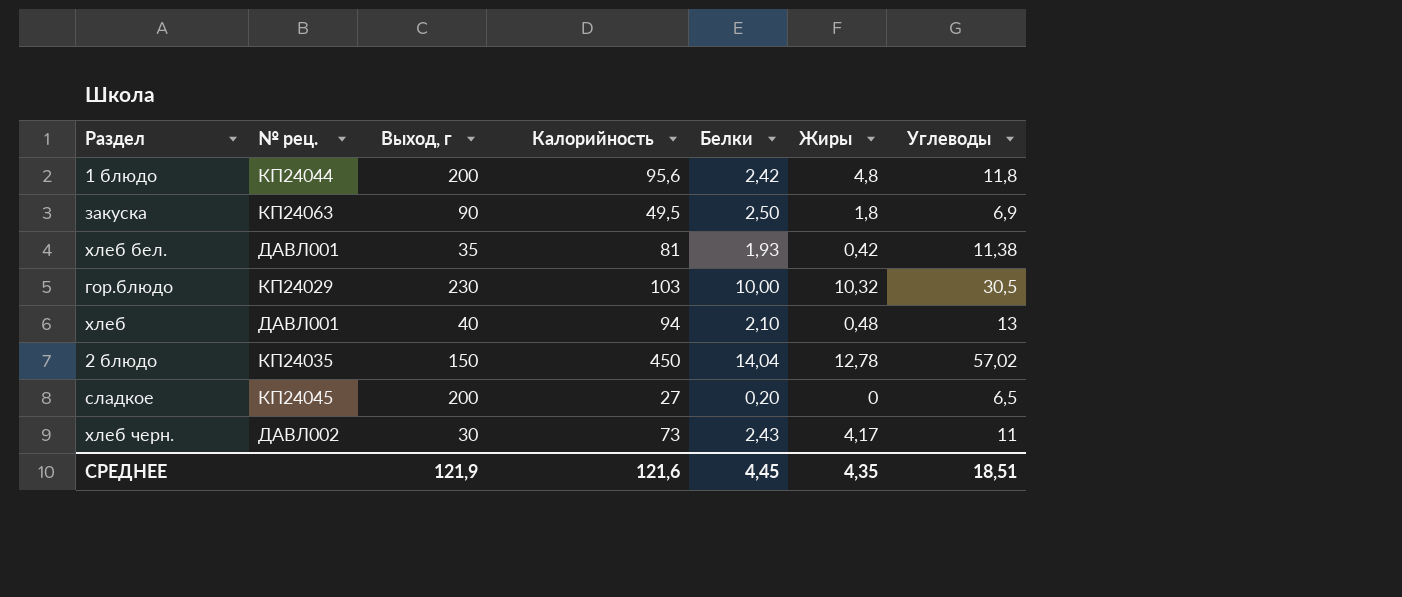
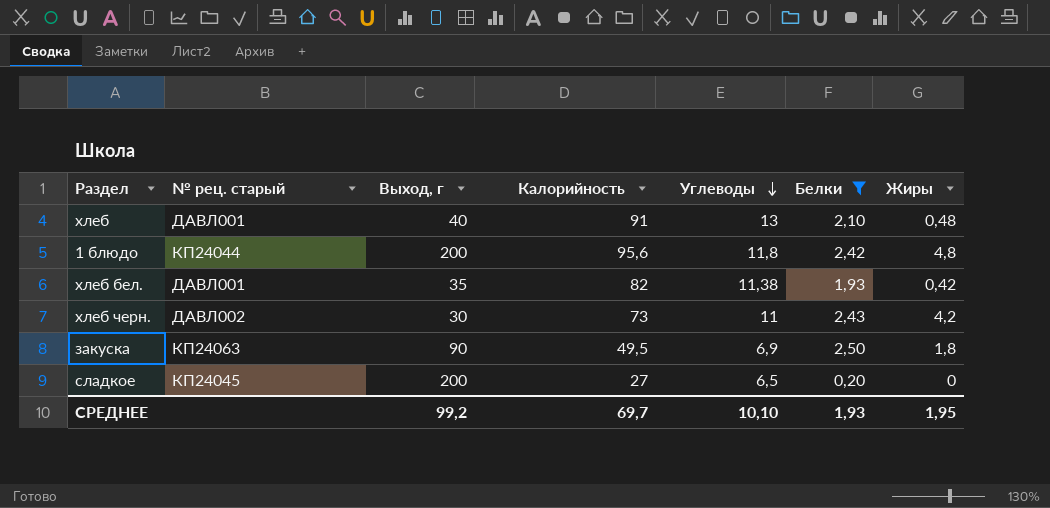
filter: none -> Белки <= 2,50
row order: none -> Углеводы descending
column name: № рец. -> № рец. старый
column Углеводы | position: 7 -> 5
хлеб | Калорийность: 94 -> 91
хлеб бел. | Калорийность: 81 -> 82
хлеб черн. | Жиры: 4,17 -> 4,2
СРЕДНЕЕ | Выход, г: 121,9 -> 99,2
СРЕДНЕЕ | Калорийность: 121,6 -> 69,7
СРЕДНЕЕ | Углеводы: 18,51 -> 10,10
СРЕДНЕЕ | Белки: 4,45 -> 1,93
СРЕДНЕЕ | Жиры: 4,35 -> 1,95

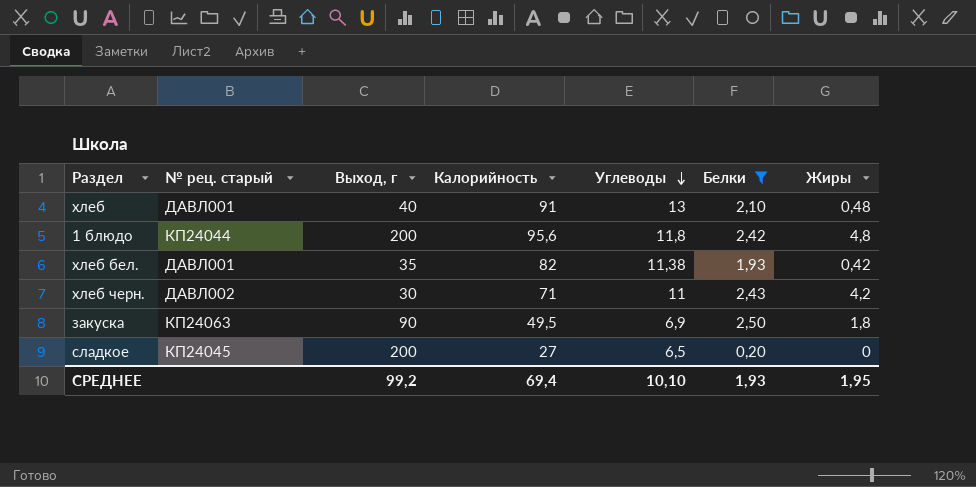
хлеб черн. | Калорийность: 73 -> 71
СРЕДНЕЕ | Калорийность: 69,7 -> 69,4

